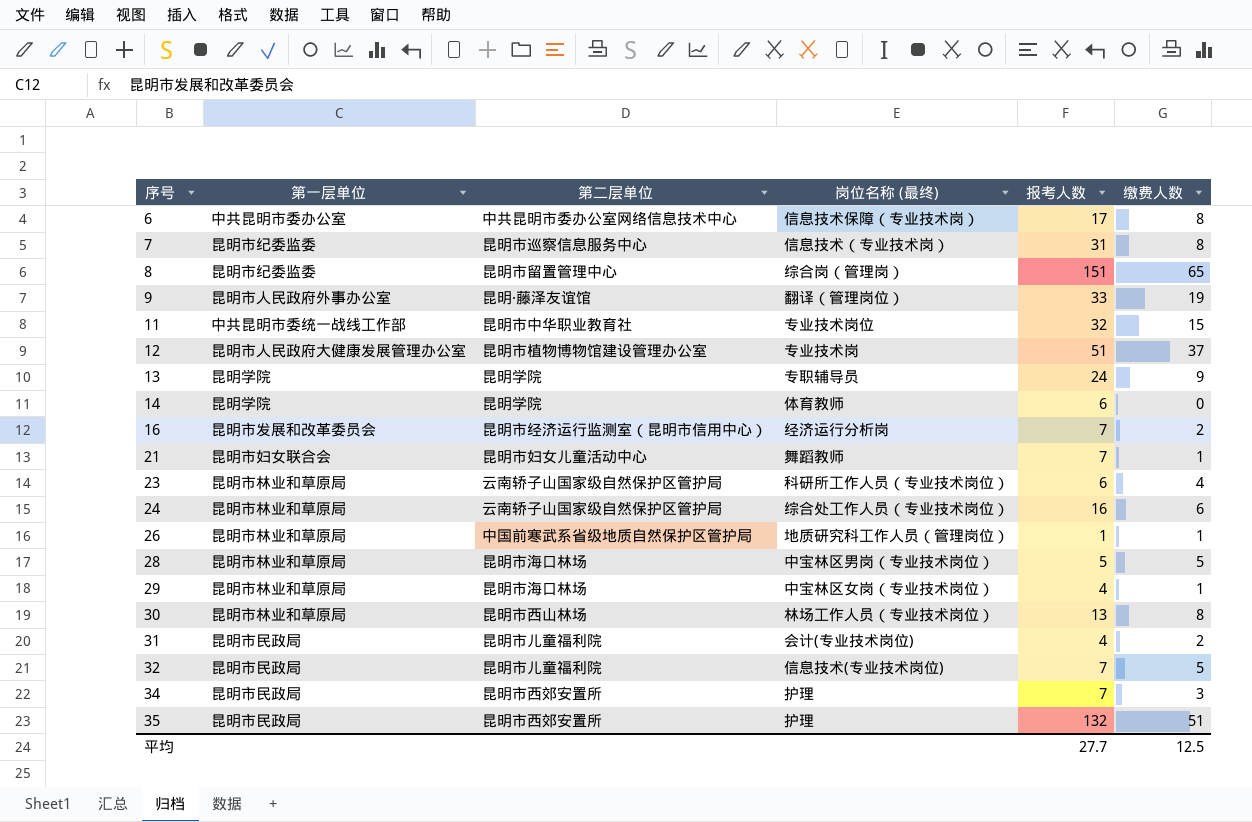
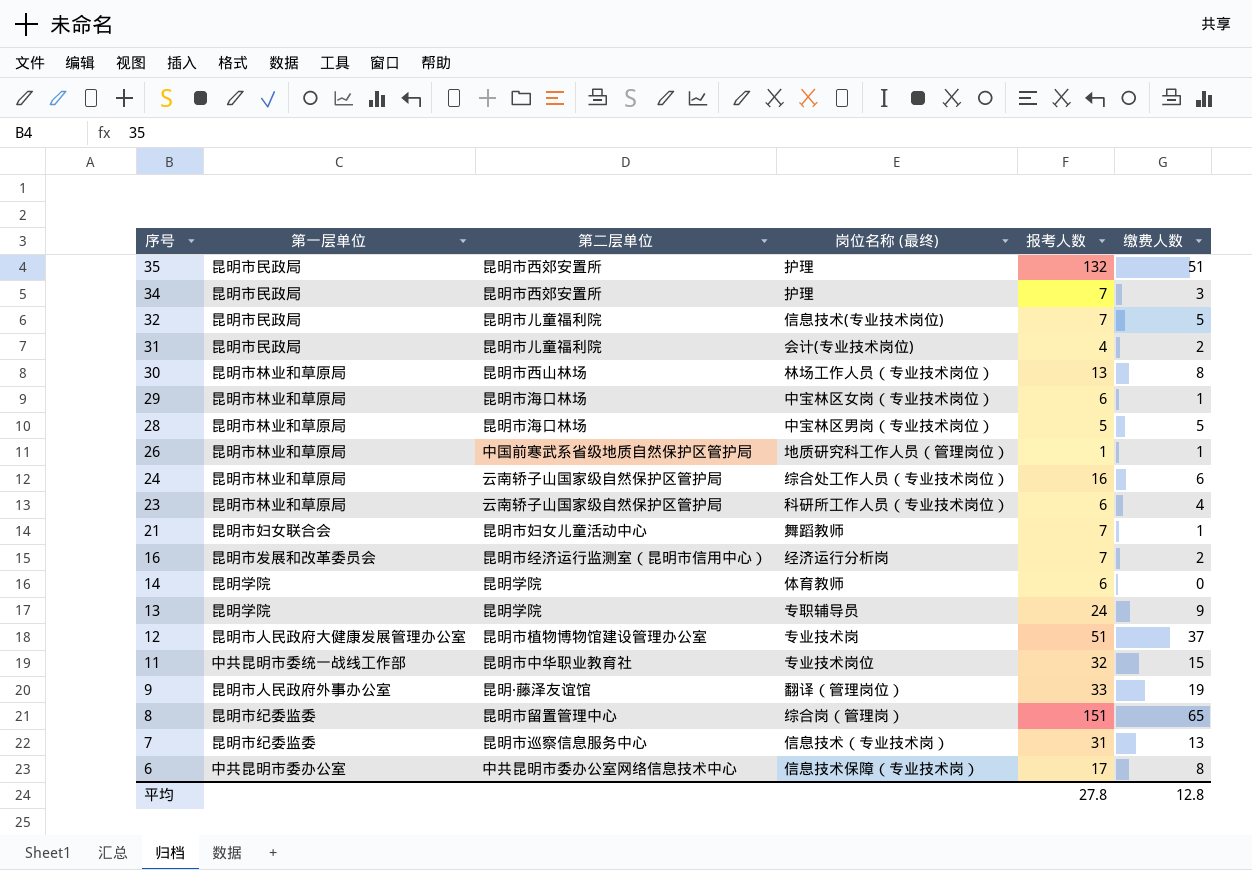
row order: 序号 ascending -> 序号 descending
29 | 报考人数: 4 -> 6
7 | 缴费人数: 8 -> 13
平均 | 报考人数: 27.7 -> 27.8
平均 | 缴费人数: 12.5 -> 12.8

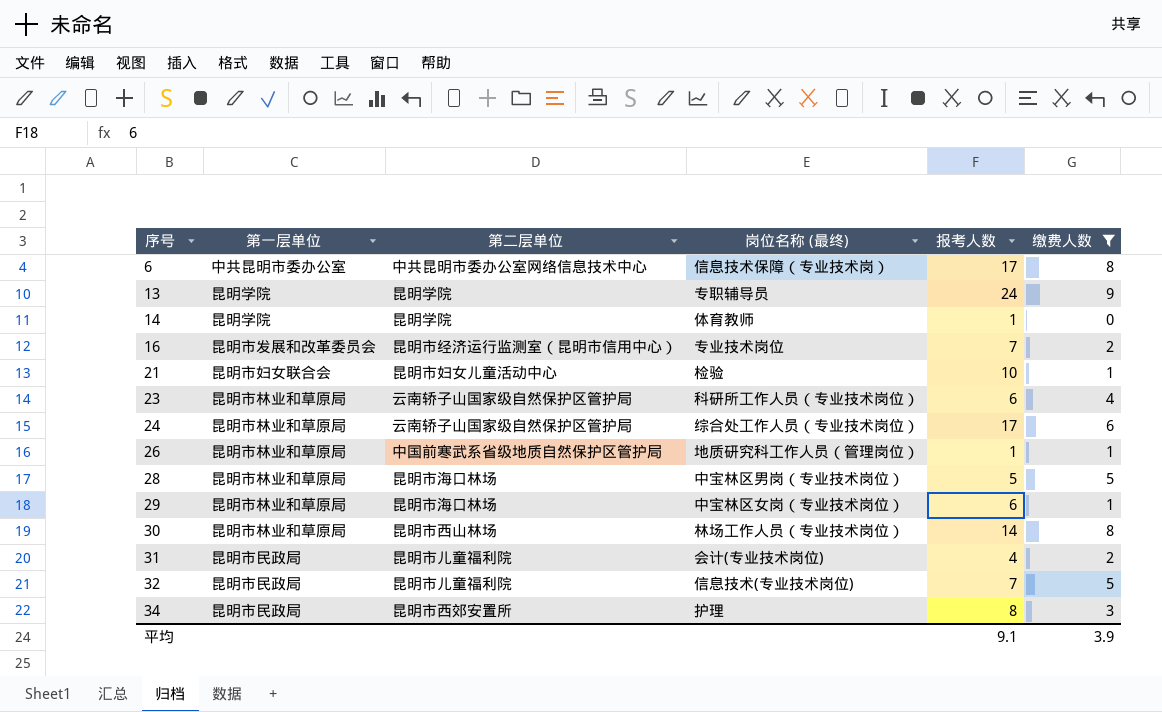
filter: none -> 缴费人数 <= 9
row order: 序号 descending -> 序号 ascending
14 | 报考人数: 6 -> 1
16 | 岗位名称 (最终): 经济运行分析岗 -> 专业技术岗位
21 | 岗位名称 (最终): 舞蹈教师 -> 检验
21 | 报考人数: 7 -> 10
24 | 报考人数: 16 -> 17
30 | 报考人数: 13 -> 14
34 | 报考人数: 7 -> 8
平均 | 报考人数: 27.8 -> 9.1
平均 | 缴费人数: 12.8 -> 3.9

